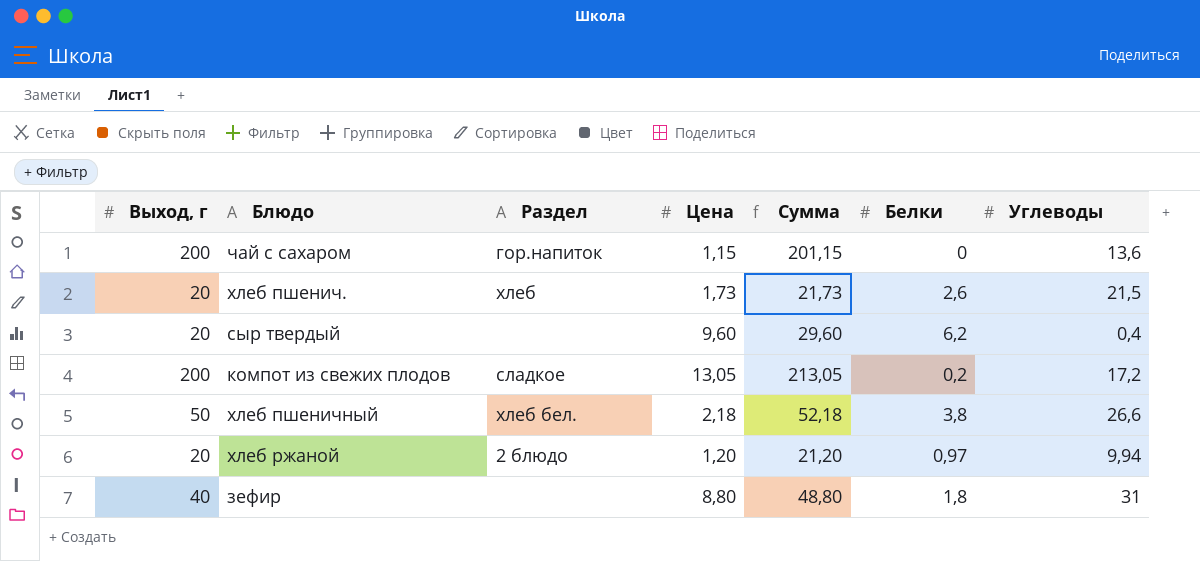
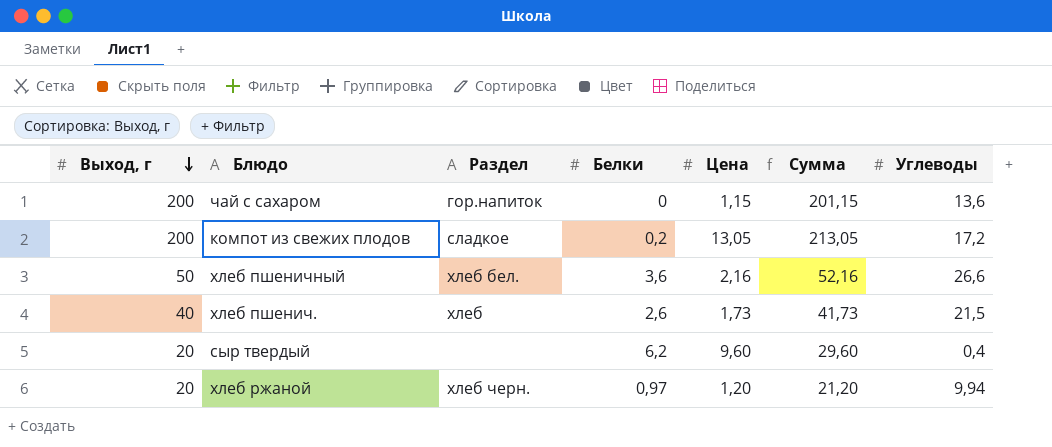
row order: none -> Выход, г descending
column Белки | position: 6 -> 4
row зефир: 40 | none | 8,80 | 48,80 | 1,8 | 31 -> none
хлеб пшеничный | Белки: 3,8 -> 3,6
хлеб пшеничный | Цена: 2,18 -> 2,16
хлеб пшеничный | Сумма: 52,18 -> 52,16
хлеб пшенич. | Выход, г: 20 -> 40
хлеб пшенич. | Сумма: 21,73 -> 41,73
хлеб ржаной | Раздел: 2 блюдо -> хлеб черн.

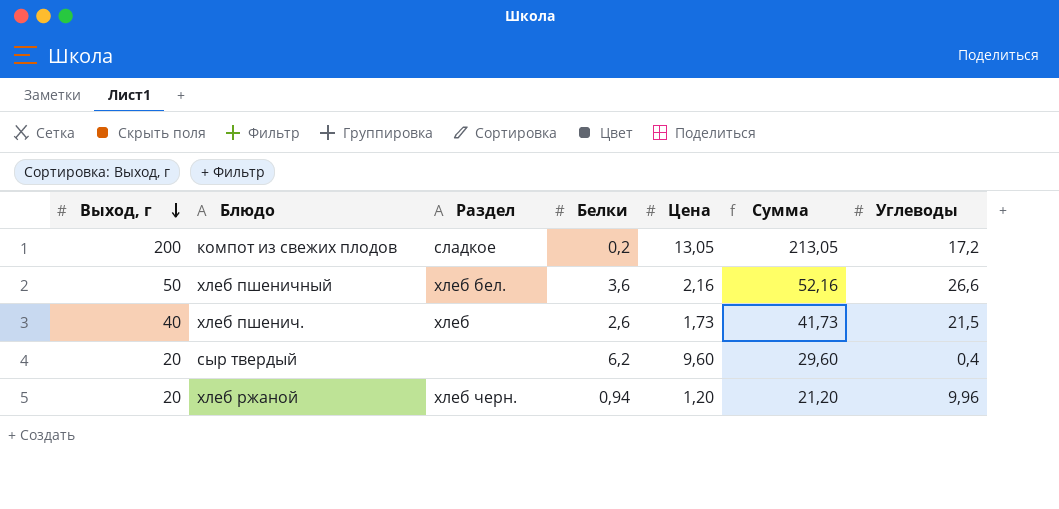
row чай с сахаром: 200 | гор.напиток | 0 | 1,15 | 201,15 | 13,6 -> none
хлеб ржаной | Белки: 0,97 -> 0,94
хлеб ржаной | Углеводы: 9,94 -> 9,96

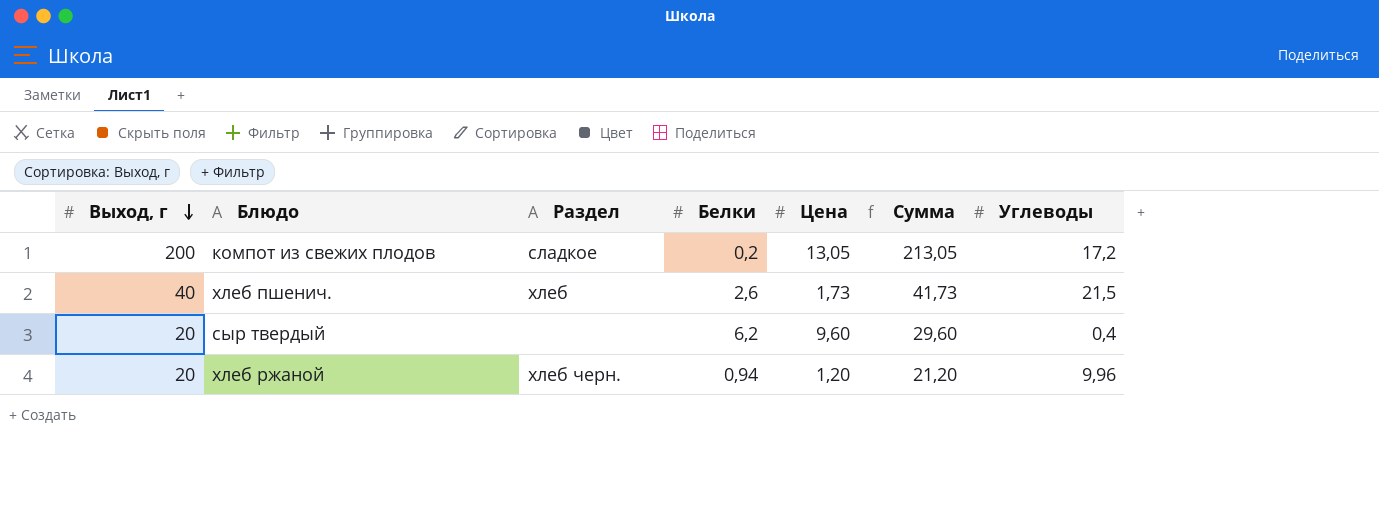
row хлеб пшеничный: 50 | хлеб бел. | 3,6 | 2,16 | 52,16 | 26,6 -> none

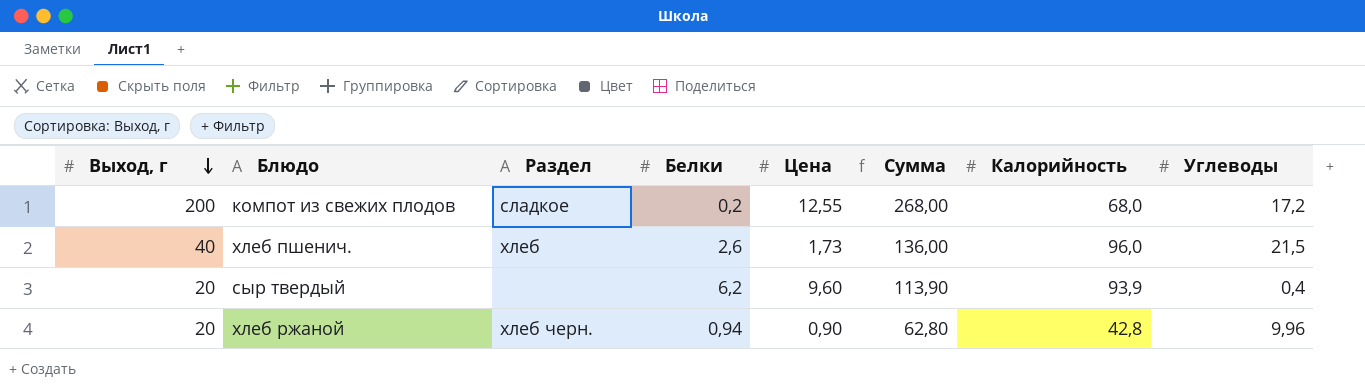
column Сумма | formula: [Выход, г] + [Цена] -> [Выход, г] + [Калорийность]
column Калорийность | position: none -> 7
компот из свежих плодов | Цена: 13,05 -> 12,55
хлеб ржаной | Цена: 1,20 -> 0,90

